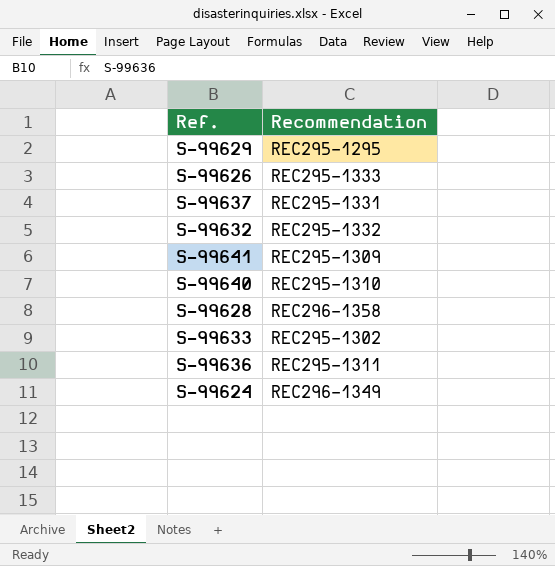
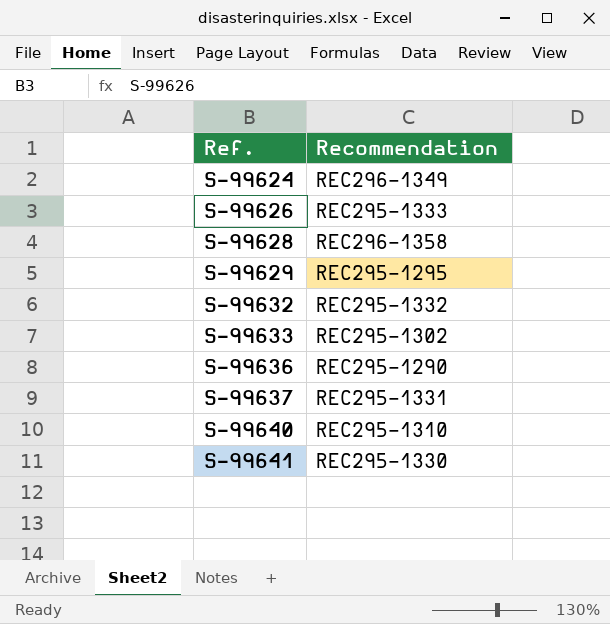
row order: none -> Ref. ascending
S-99636 | Recommendation: REC295-1311 -> REC295-1290
S-99641 | Recommendation: REC295-1309 -> REC295-1330

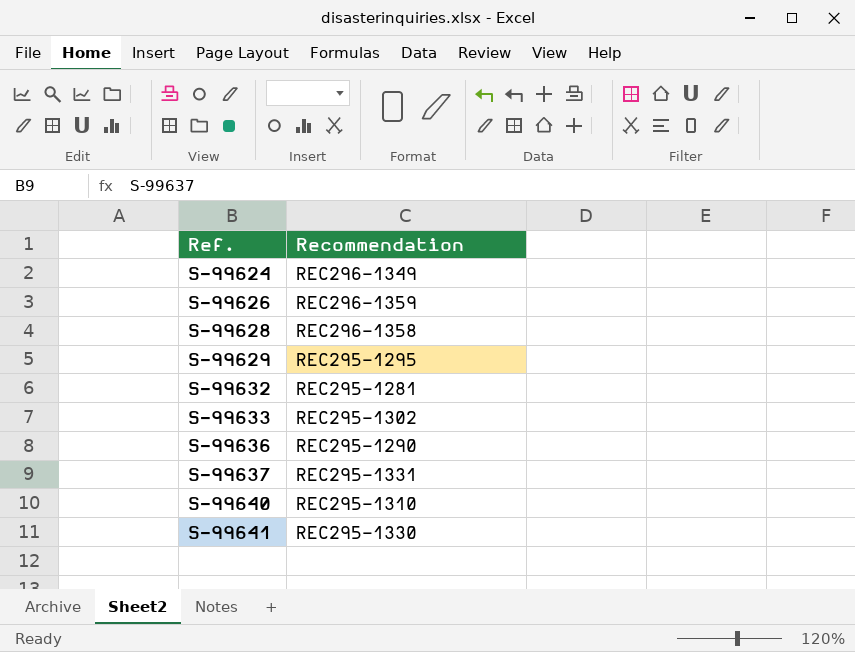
S-99626 | Recommendation: REC295-1333 -> REC296-1359
S-99632 | Recommendation: REC295-1332 -> REC295-1281

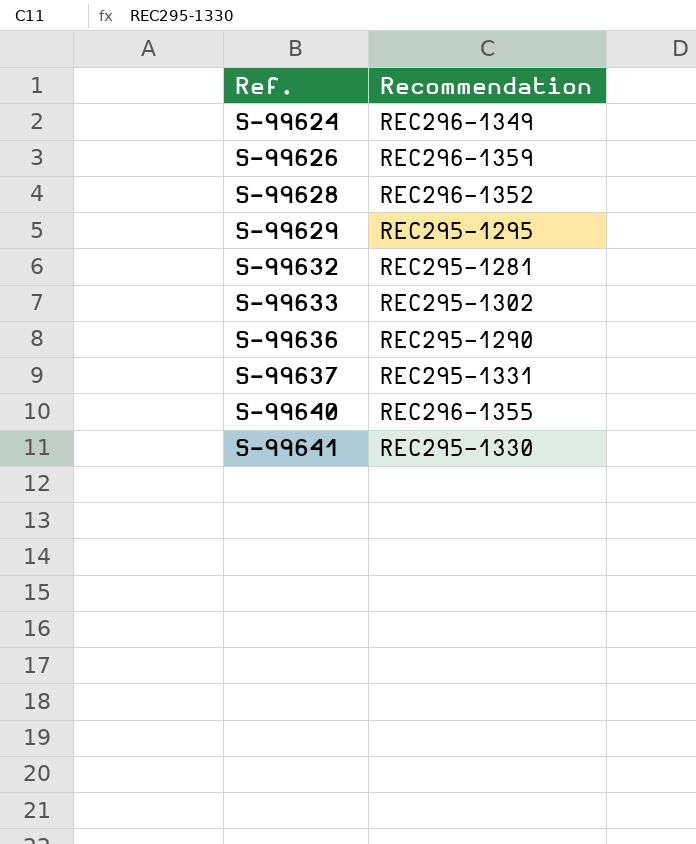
S-99628 | Recommendation: REC296-1358 -> REC296-1352
S-99640 | Recommendation: REC295-1310 -> REC296-1355

